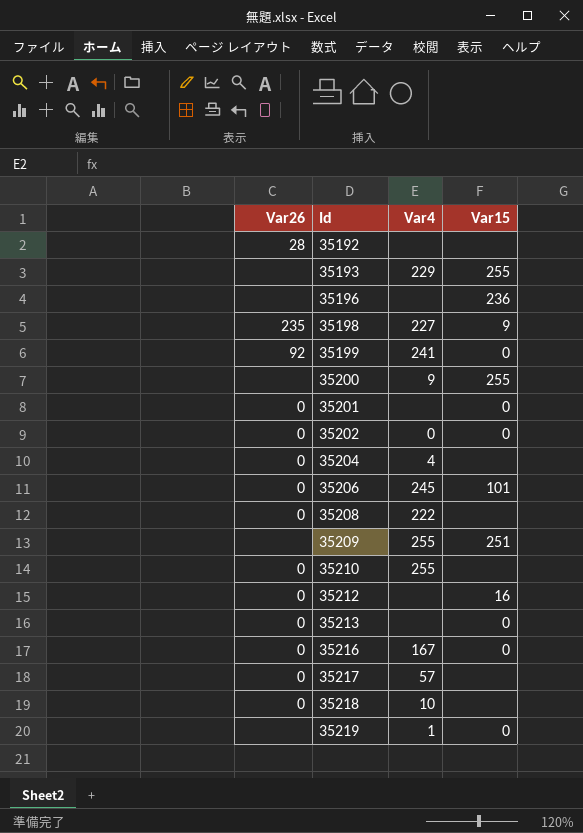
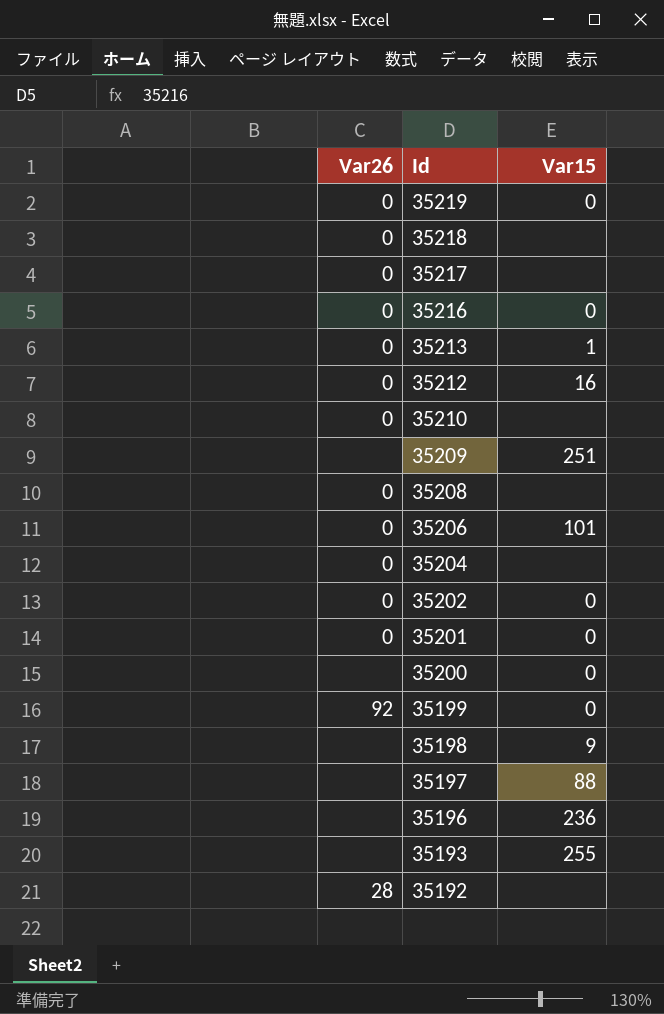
row order: Id ascending -> Id descending
column Var4 | position: 3 -> none
35219 | Var26: none -> 0
35213 | Var15: 0 -> 1
35200 | Var15: 255 -> 0
35198 | Var26: 235 -> none
row 35197: none -> none | 88

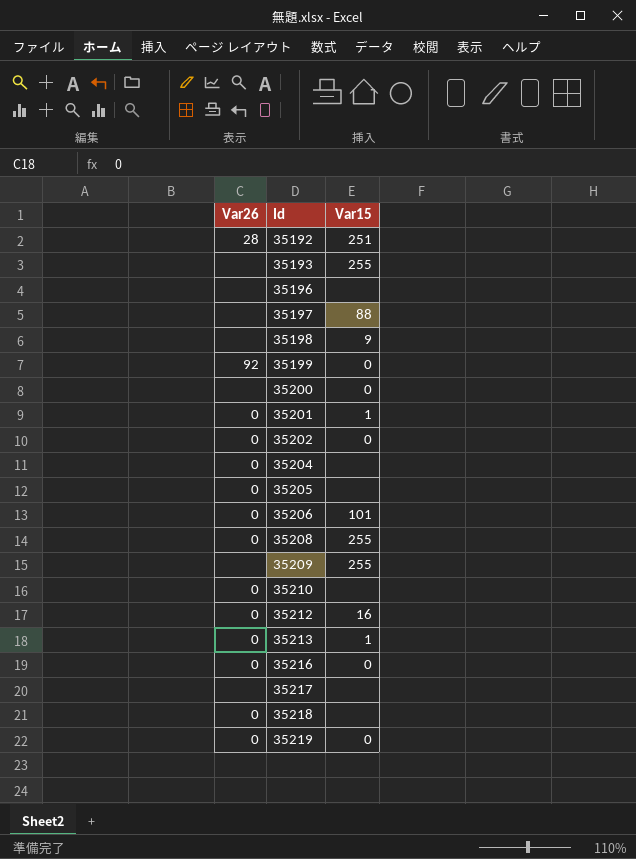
row order: Id descending -> Id ascending
35192 | Var15: none -> 251
35196 | Var15: 236 -> none
35201 | Var15: 0 -> 1
row 35205: none -> 0 | none
35208 | Var15: none -> 255
35209 | Var15: 251 -> 255
35217 | Var26: 0 -> none

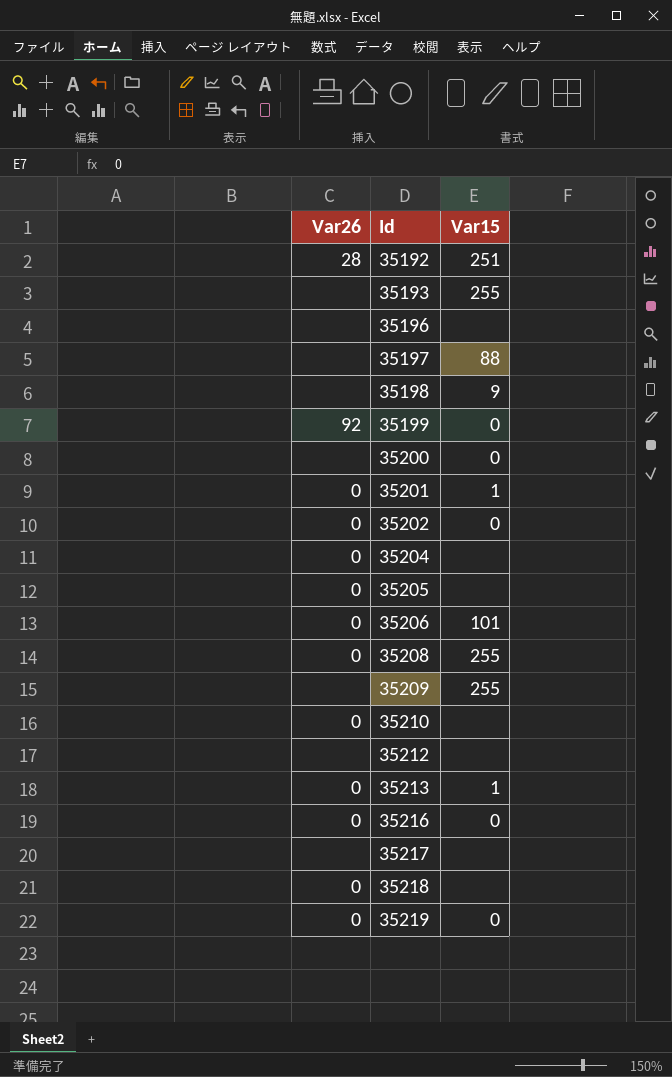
35212 | Var26: 0 -> none
35212 | Var15: 16 -> none

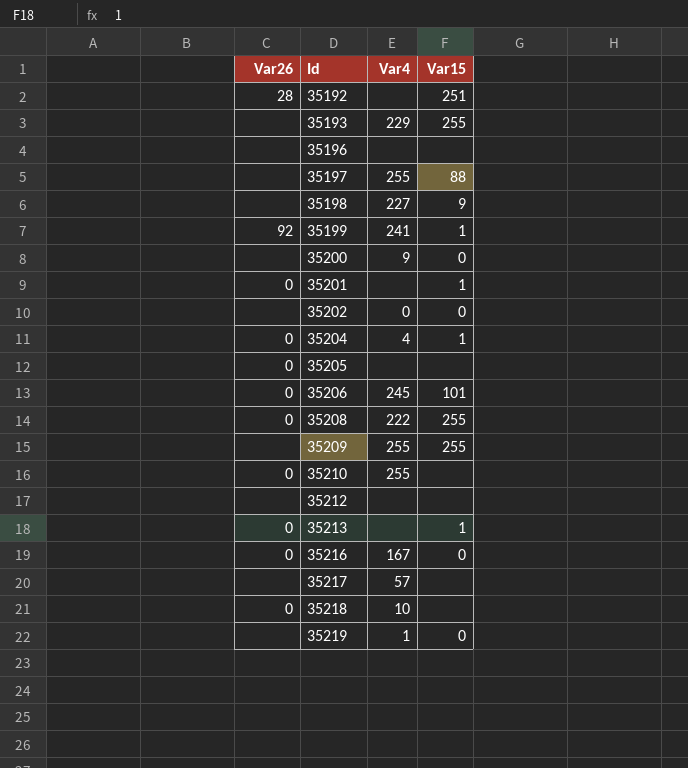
column Var4 | position: none -> 3
35199 | Var15: 0 -> 1
35202 | Var26: 0 -> none
35204 | Var15: none -> 1
35219 | Var26: 0 -> none

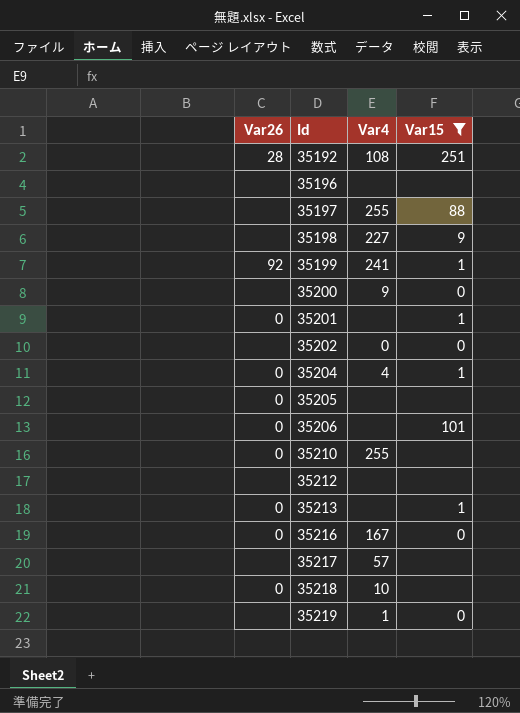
filter: none -> Var15 != 255
35192 | Var4: none -> 108
35206 | Var4: 245 -> none

